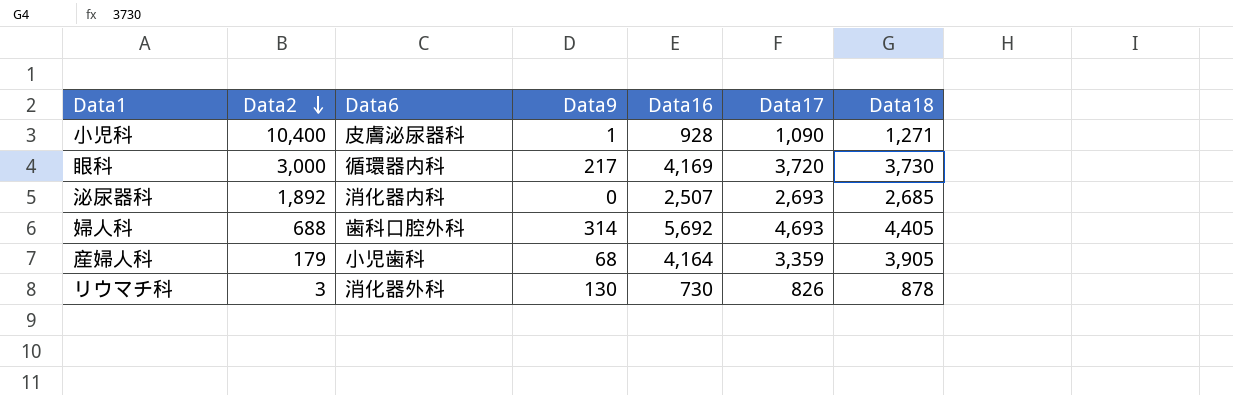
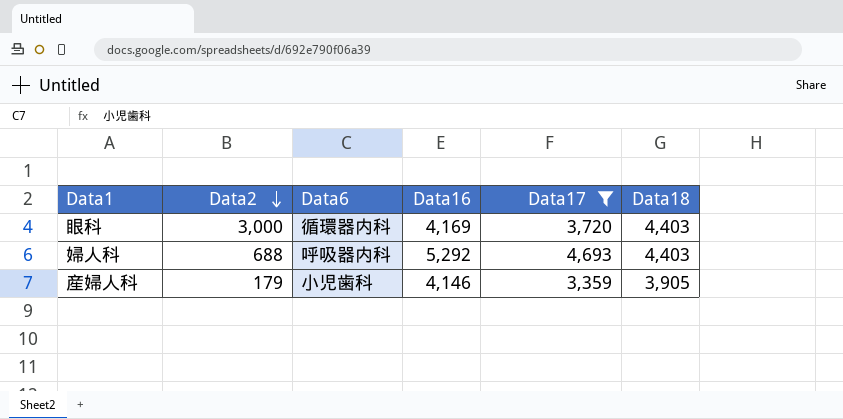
filter: none -> Data17 >= 3,359
column Data9 | position: 4 -> none
眼科 | Data18: 3,730 -> 4,403
婦人科 | Data6: 歯科口腔外科 -> 呼吸器内科
婦人科 | Data16: 5,692 -> 5,292
婦人科 | Data18: 4,405 -> 4,403
産婦人科 | Data16: 4,164 -> 4,146

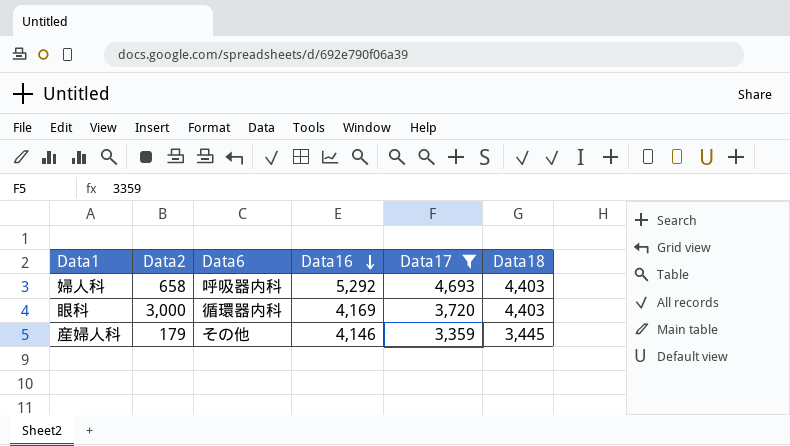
row order: Data2 descending -> Data16 descending
婦人科 | Data2: 688 -> 658
産婦人科 | Data6: 小児歯科 -> その他
産婦人科 | Data18: 3,905 -> 3,445

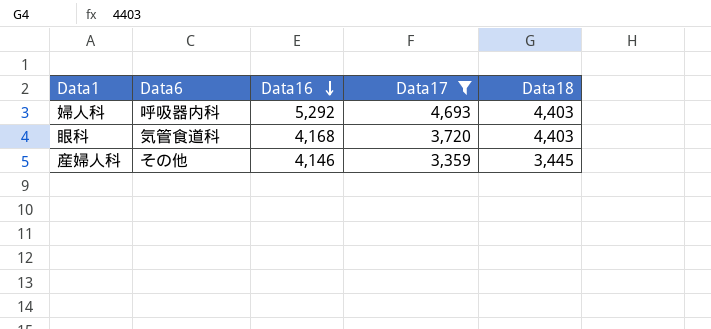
column Data2 | position: 2 -> none
眼科 | Data6: 循環器内科 -> 気管食道科
眼科 | Data16: 4,169 -> 4,168

